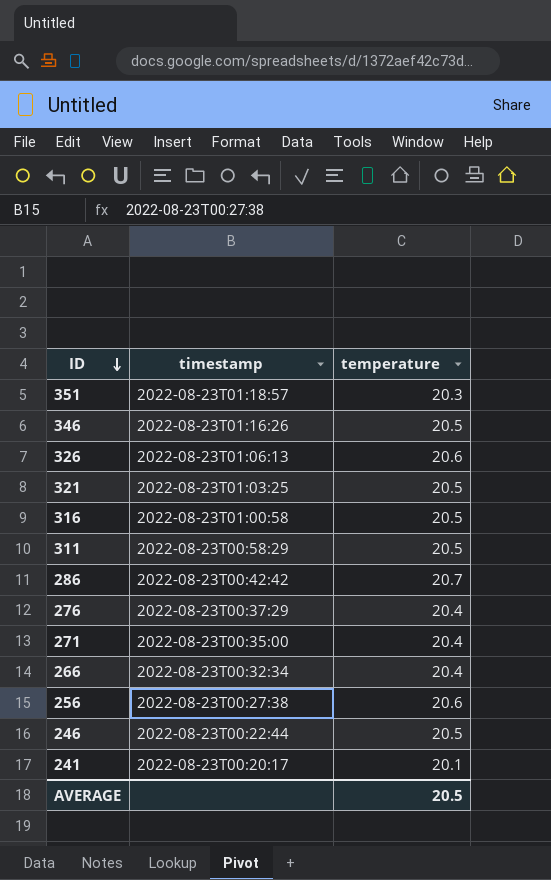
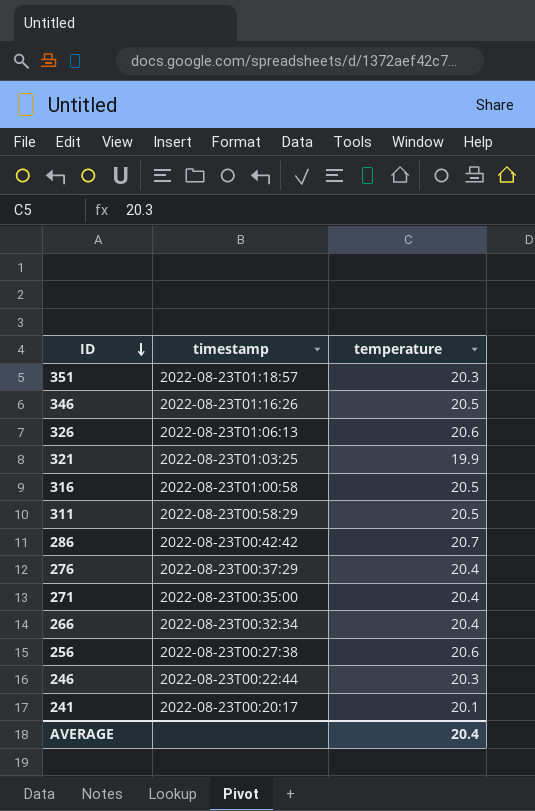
321 | temperature: 20.5 -> 19.9
246 | temperature: 20.5 -> 20.3
AVERAGE | temperature: 20.5 -> 20.4

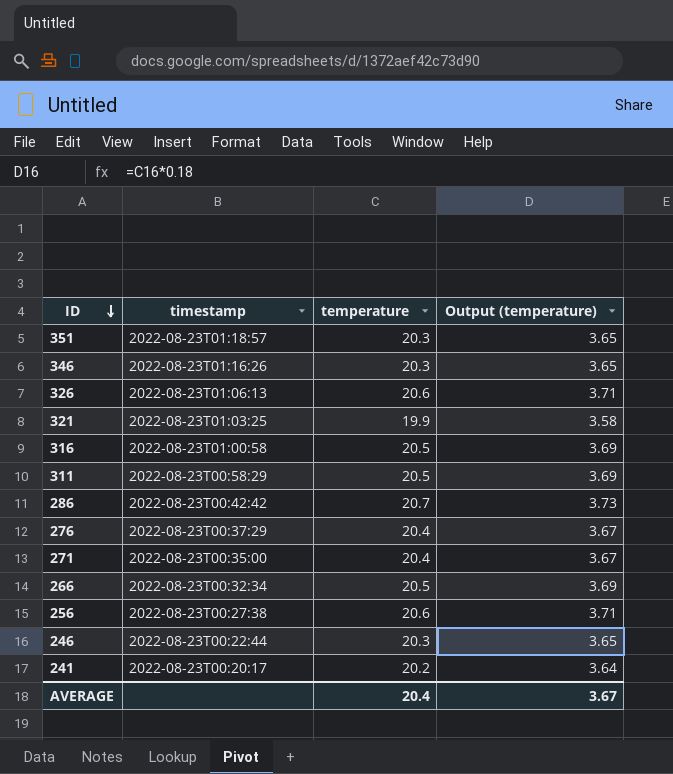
column Output (temperature) | formula: none -> [temperature] * 0.18
346 | temperature: 20.5 -> 20.3
266 | temperature: 20.4 -> 20.5
241 | temperature: 20.1 -> 20.2

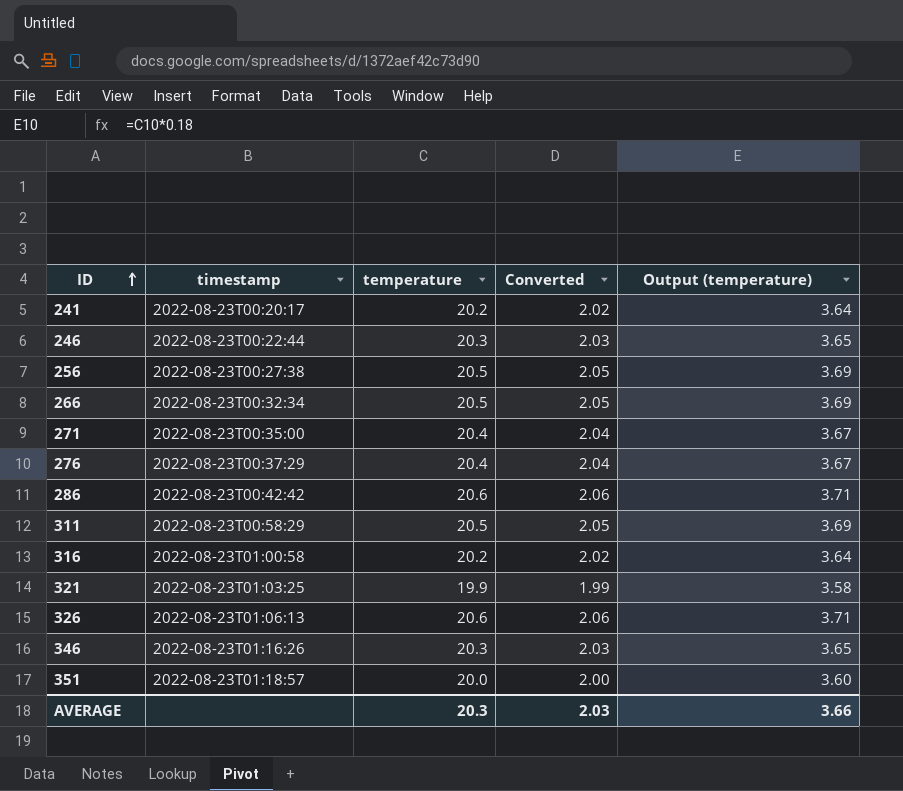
row order: ID descending -> ID ascending
column Converted | formula: none -> [temperature] * 0.1
256 | temperature: 20.6 -> 20.5
256 | Output (temperature): 3.71 -> 3.69
286 | temperature: 20.7 -> 20.6
286 | Output (temperature): 3.73 -> 3.71
316 | temperature: 20.5 -> 20.2
316 | Output (temperature): 3.69 -> 3.64
351 | temperature: 20.3 -> 20.0
351 | Output (temperature): 3.65 -> 3.60
AVERAGE | temperature: 20.4 -> 20.3
AVERAGE | Output (temperature): 3.67 -> 3.66

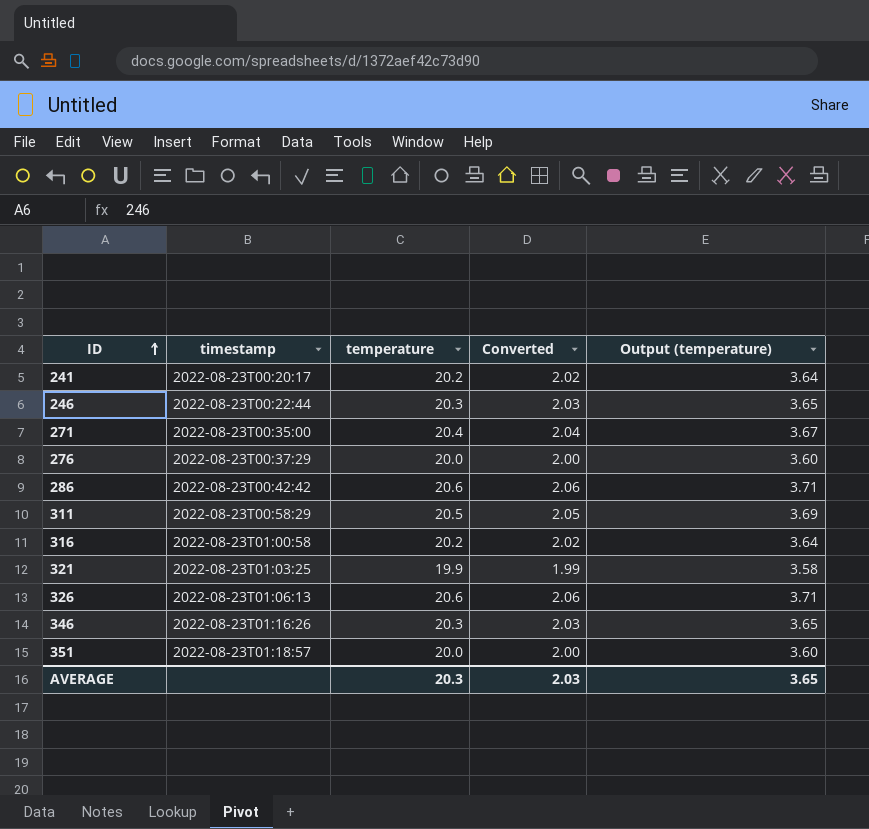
row 256: 2022-08-23T00:27:38 | 20.5 | 2.05 | 3.69 -> none
row 266: 2022-08-23T00:32:34 | 20.5 | 2.05 | 3.69 -> none
276 | temperature: 20.4 -> 20.0
276 | Converted: 2.04 -> 2.00
276 | Output (temperature): 3.67 -> 3.60
AVERAGE | Output (temperature): 3.66 -> 3.65

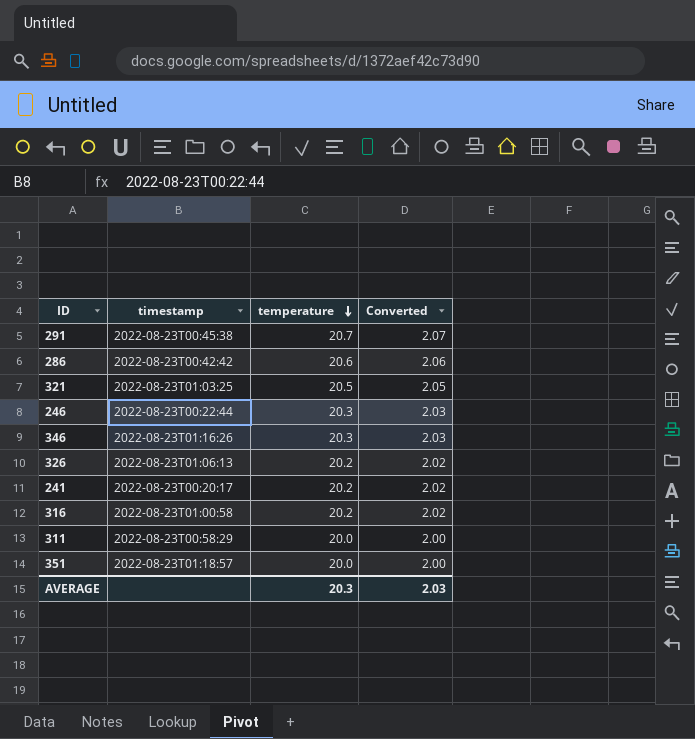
row order: ID ascending -> temperature descending
column Output (temperature) | formula: [temperature] * 0.18 -> none
row 271: 2022-08-23T00:35:00 | 20.4 | 2.04 | 3.67 -> none
row 276: 2022-08-23T00:37:29 | 20.0 | 2.00 | 3.60 -> none
row 291: none -> 2022-08-23T00:45:38 | 20.7 | 2.07
321 | temperature: 19.9 -> 20.5
321 | Converted: 1.99 -> 2.05
326 | temperature: 20.6 -> 20.2
326 | Converted: 2.06 -> 2.02
311 | temperature: 20.5 -> 20.0
311 | Converted: 2.05 -> 2.00

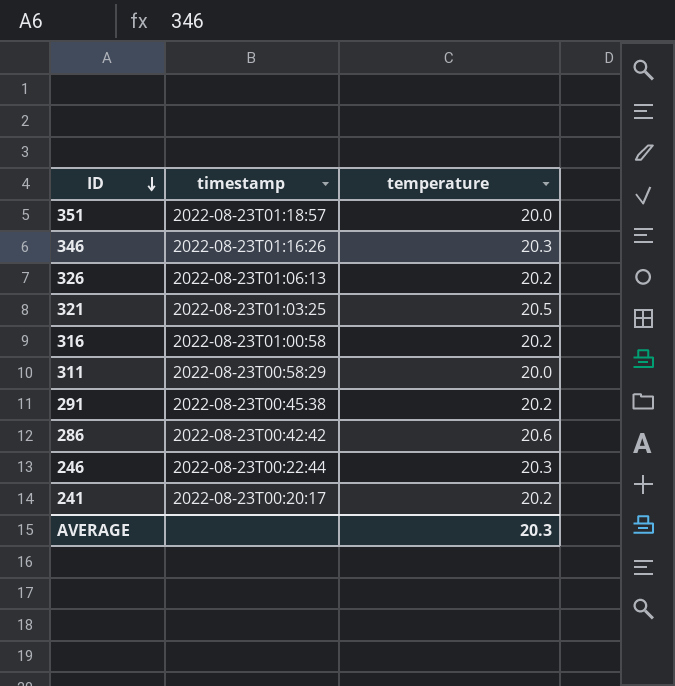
row order: temperature descending -> ID descending
column Converted | formula: [temperature] * 0.1 -> none
291 | temperature: 20.7 -> 20.2

